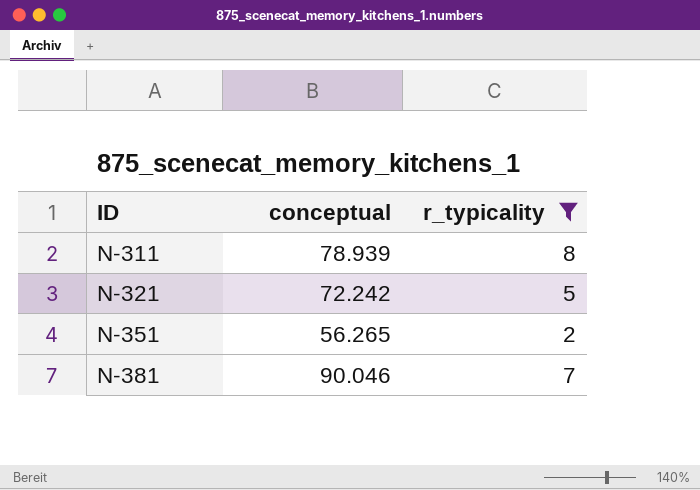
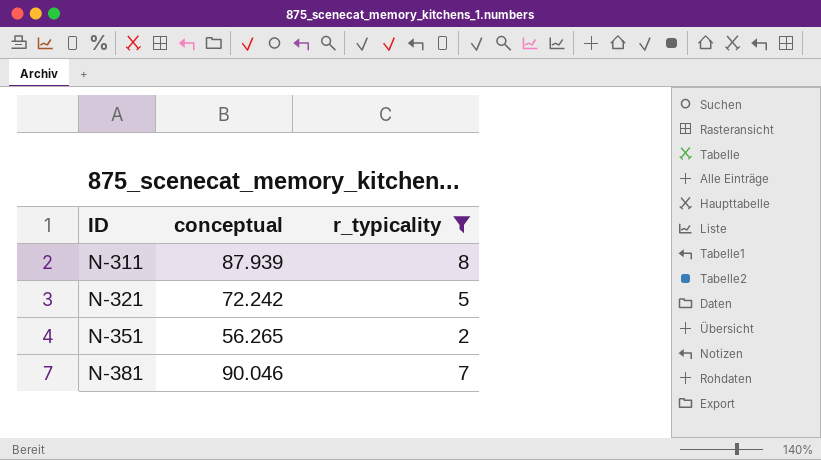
N-311 | conceptual: 78.939 -> 87.939

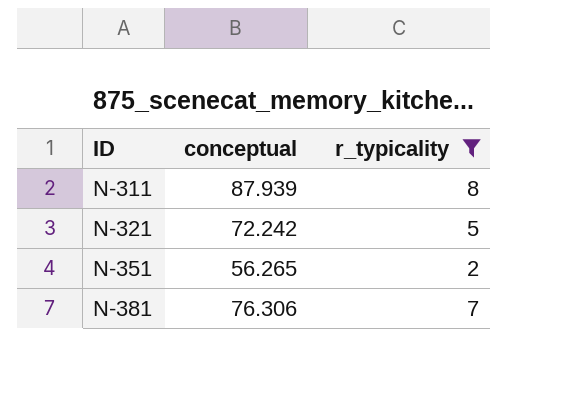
N-381 | conceptual: 90.046 -> 76.306

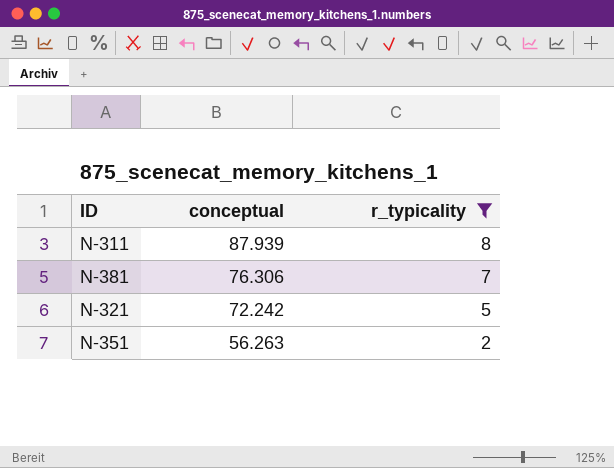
row order: ID ascending -> conceptual descending
N-351 | conceptual: 56.265 -> 56.263

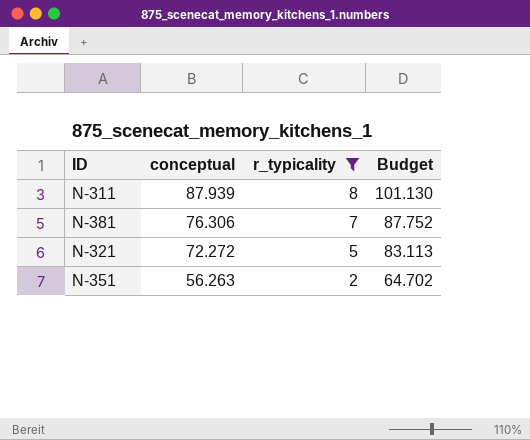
column Budget | formula: none -> [conceptual] * 1.15
N-321 | conceptual: 72.242 -> 72.272

